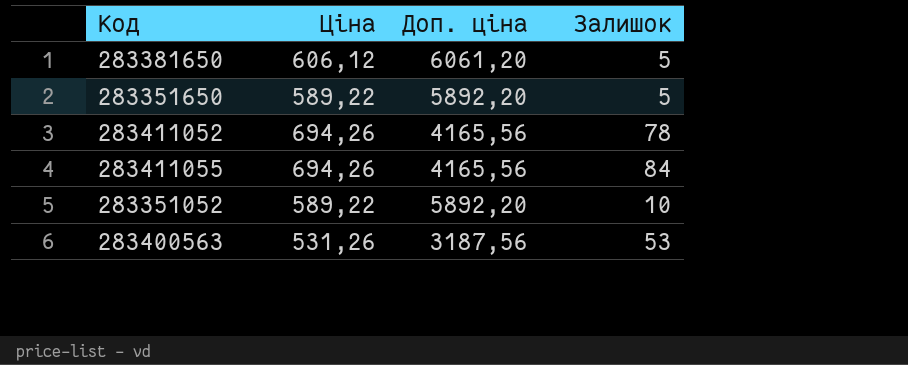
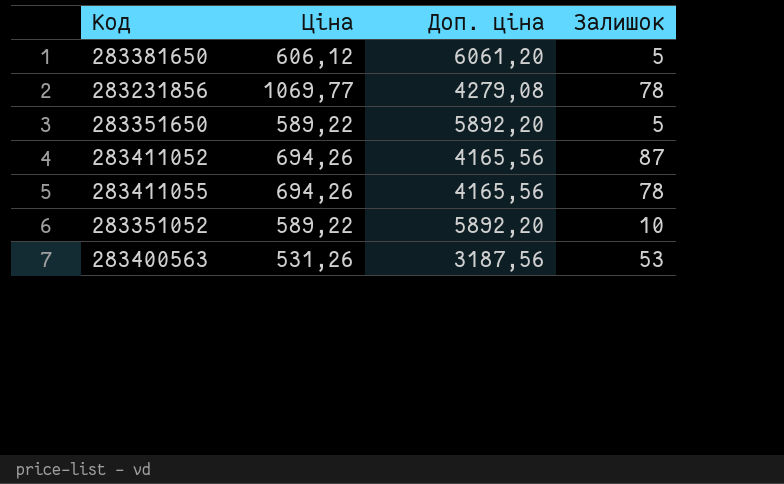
row 283231856: none -> 1069,77 | 4279,08 | 78
283411052 | Залишок: 78 -> 87
283411055 | Залишок: 84 -> 78

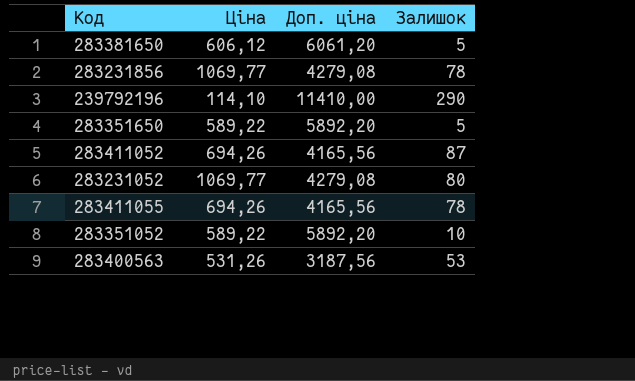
row 239792196: none -> 114,10 | 11410,00 | 290
row 283231052: none -> 1069,77 | 4279,08 | 80

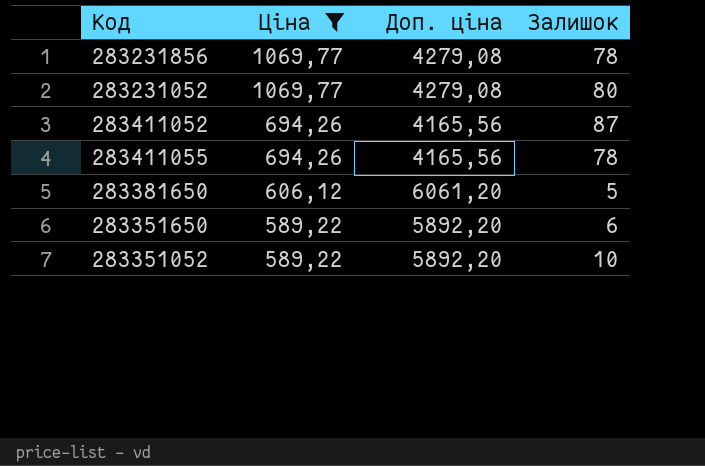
filter: none -> Ціна >= 589,22
row order: none -> Ціна descending
283351650 | Залишок: 5 -> 6

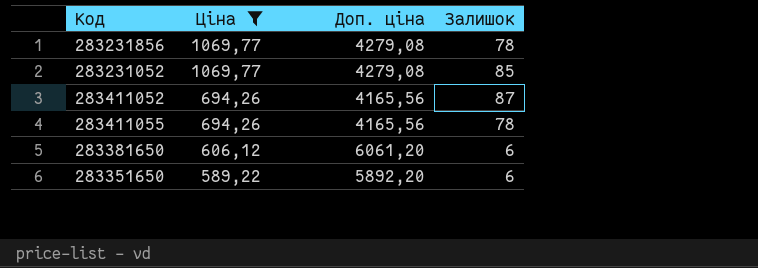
row 283351052: 589,22 | 5892,20 | 10 -> none
283231052 | Залишок: 80 -> 85
283381650 | Залишок: 5 -> 6

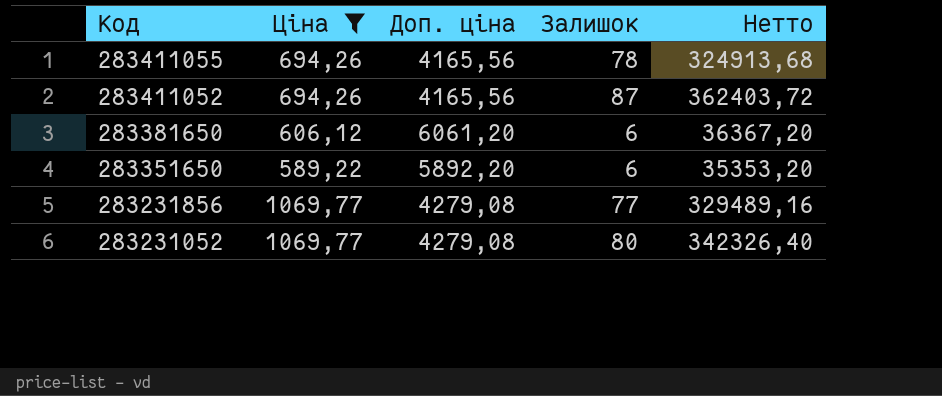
row order: Ціна descending -> Код descending
column Нетто | formula: none -> [Доп. ціна] * [Залишок]
283231856 | Залишок: 78 -> 77
283231052 | Залишок: 85 -> 80

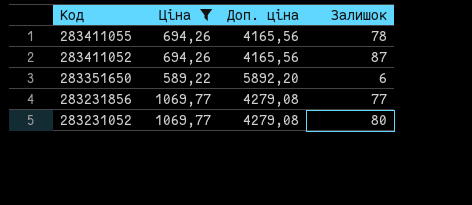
column Нетто | formula: [Доп. ціна] * [Залишок] -> none
row 283381650: 606,12 | 6061,20 | 6 | 36367,20 -> none

